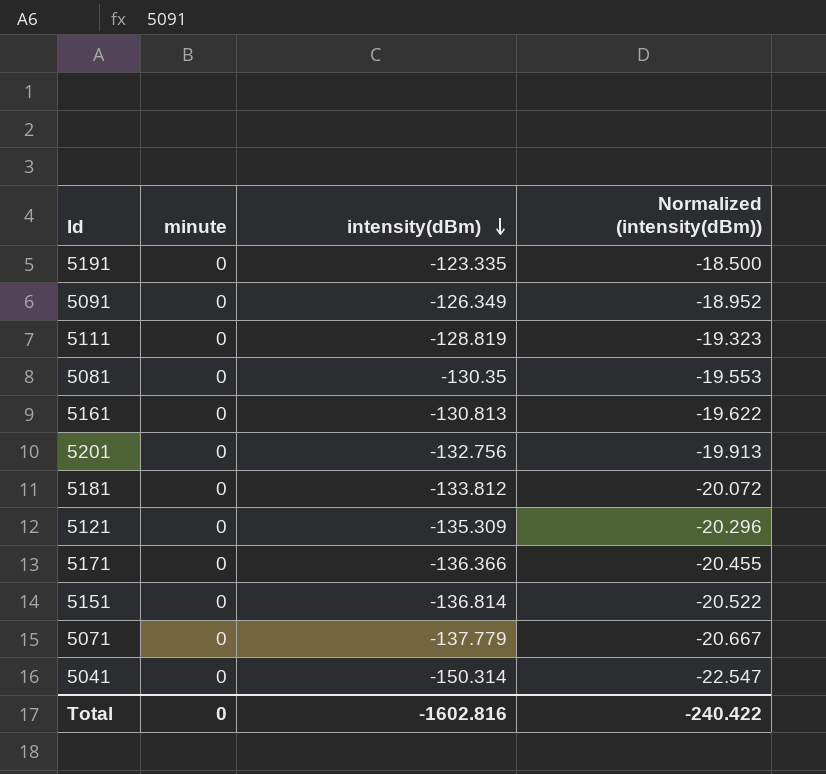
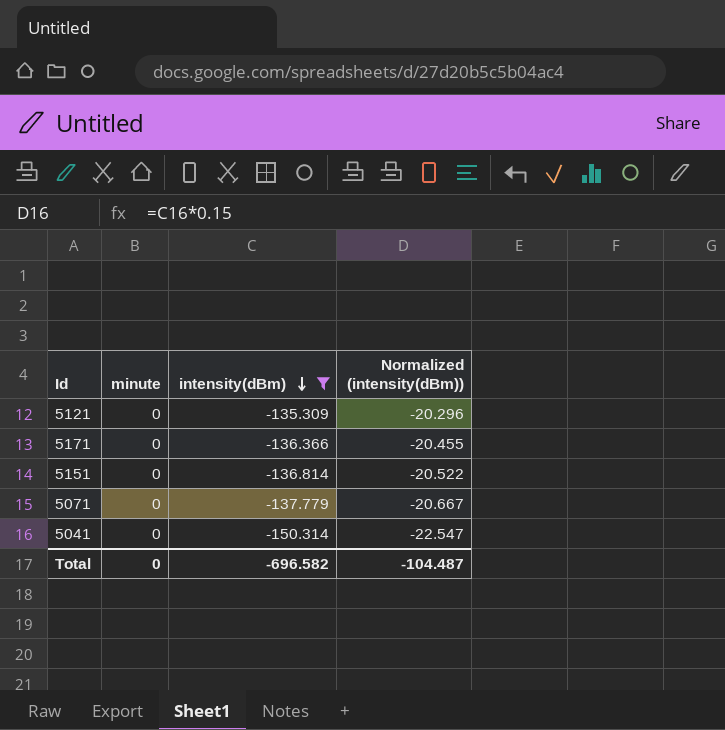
filter: none -> intensity(dBm) <= -135.309
Total | intensity(dBm): -1602.816 -> -696.582
Total | Normalized (intensity(dBm)): -240.422 -> -104.487

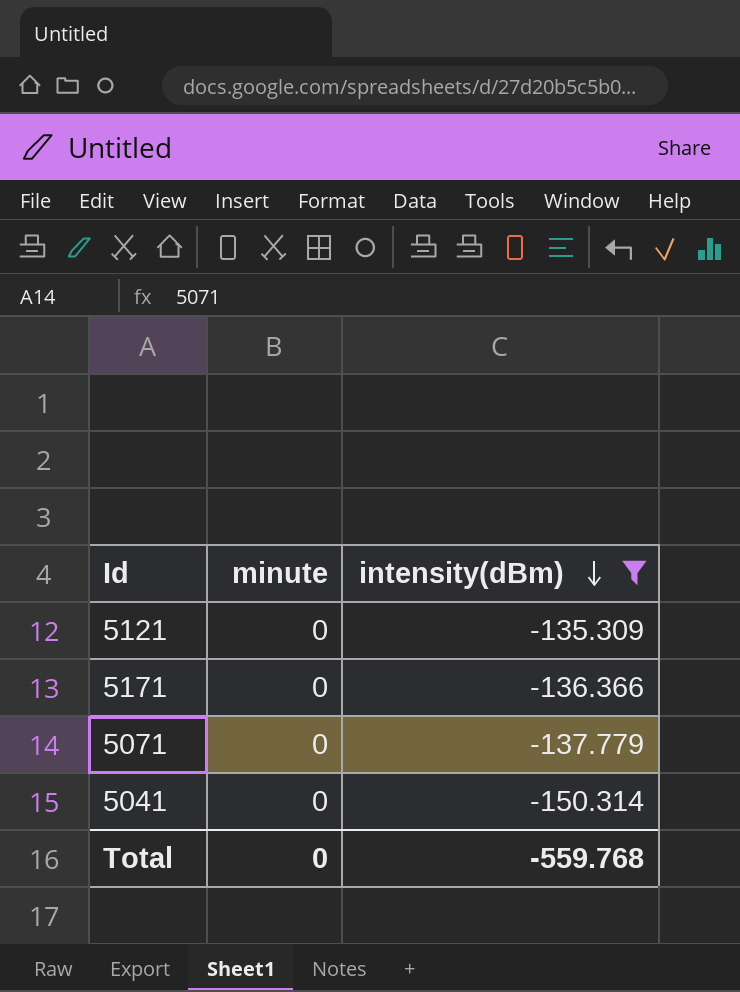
column Normalized (intensity(dBm)) | formula: [intensity(dBm)] * 0.15 -> none
row 5151: 0 | -136.814 | -20.522 -> none
Total | intensity(dBm): -696.582 -> -559.768

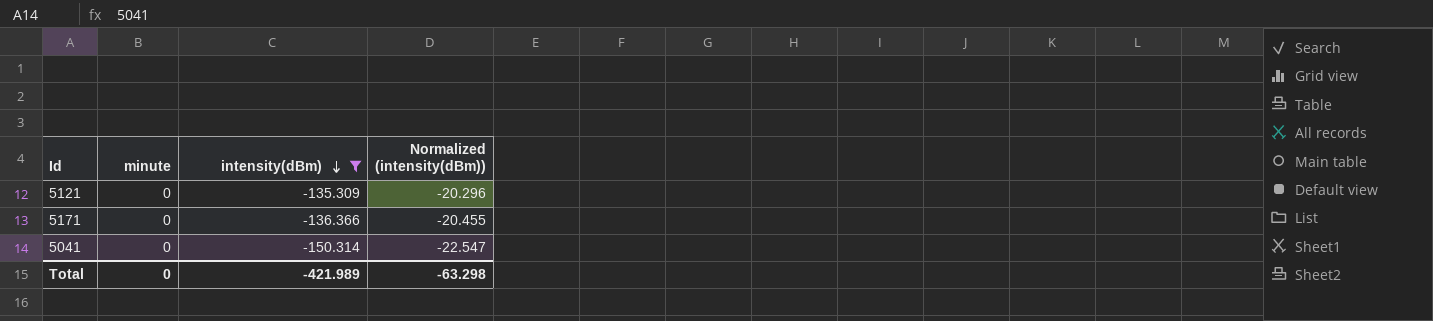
column Normalized (intensity(dBm)) | formula: none -> [intensity(dBm)] * 0.15
row 5071: 0 | -137.779 -> none
Total | intensity(dBm): -559.768 -> -421.989

